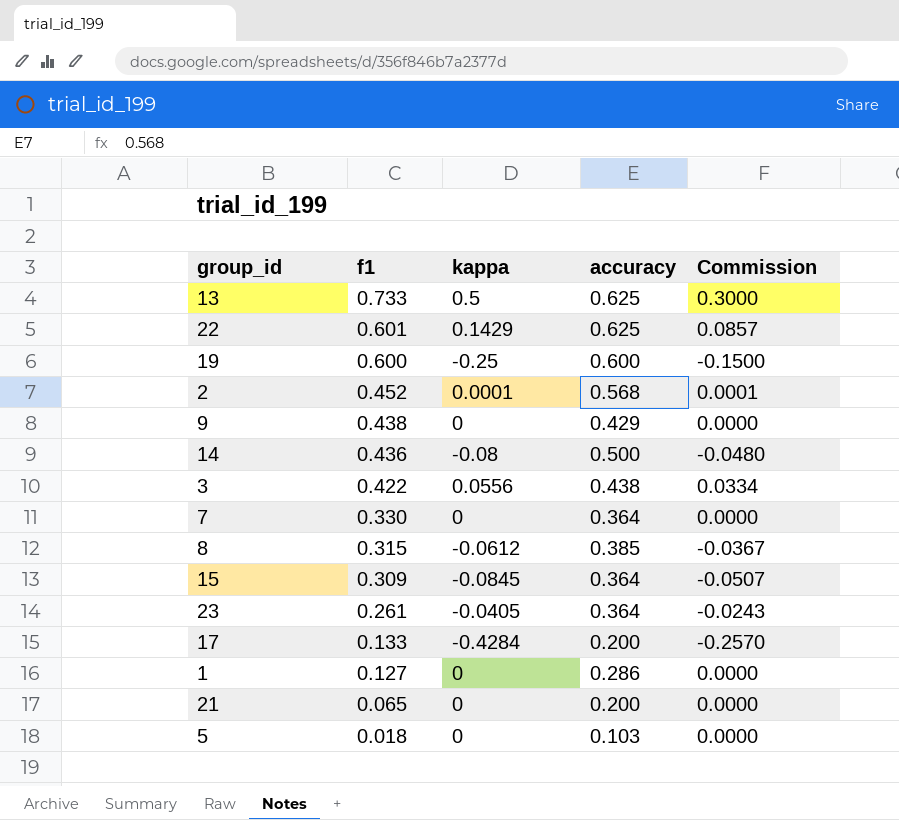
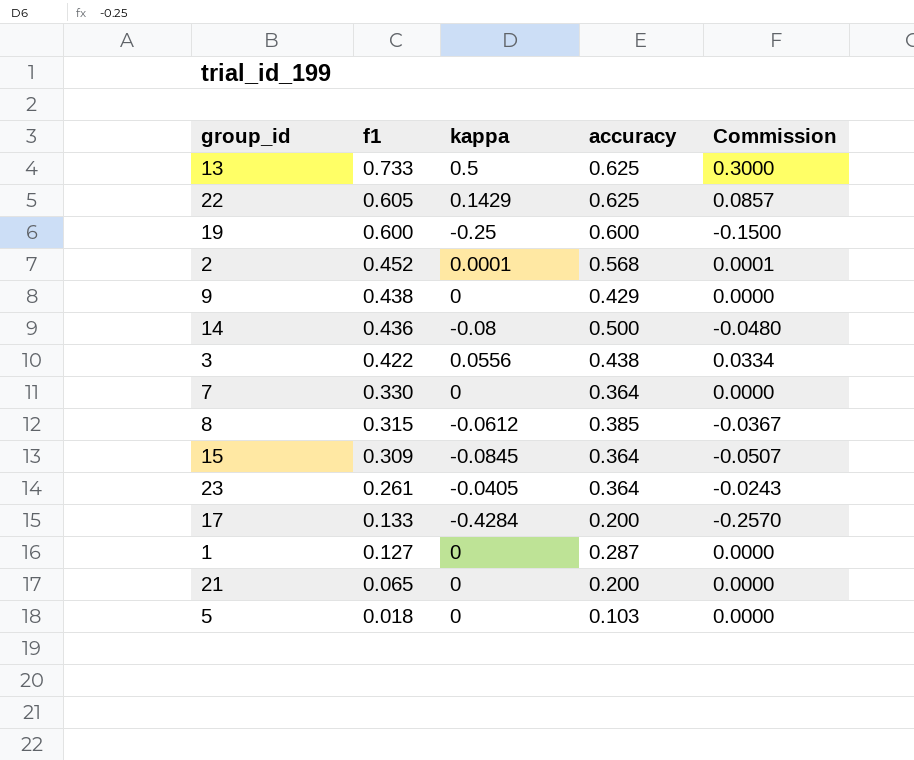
22 | f1: 0.601 -> 0.605
1 | accuracy: 0.286 -> 0.287

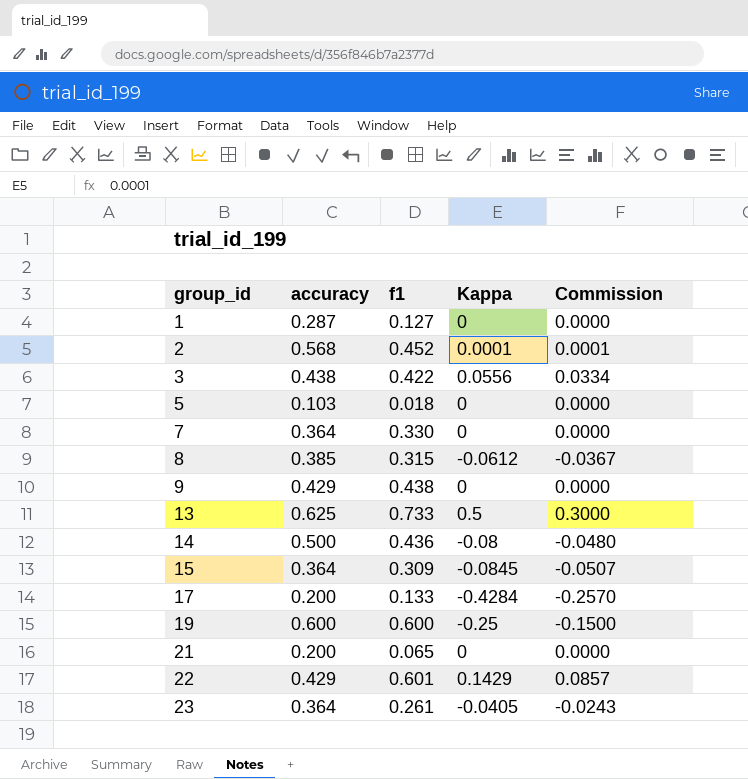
row order: f1 descending -> group_id ascending
column accuracy | position: 4 -> 2
column name: kappa -> Kappa
22 | accuracy: 0.625 -> 0.429
22 | f1: 0.605 -> 0.601

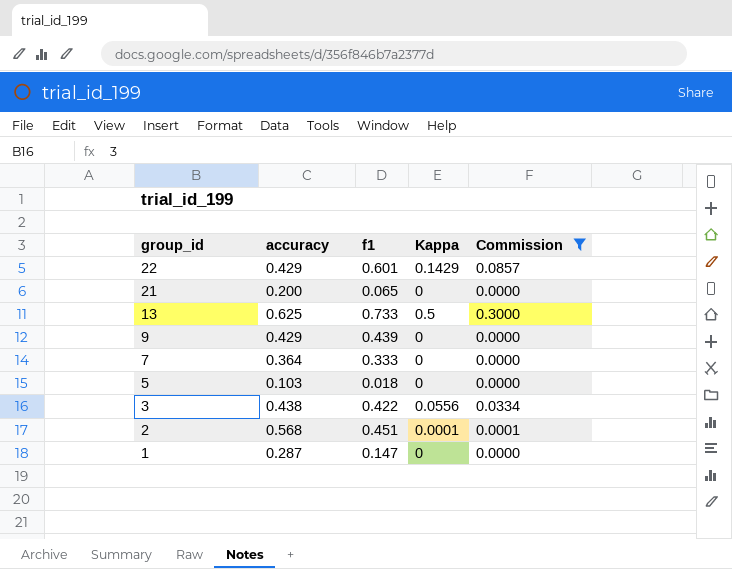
filter: none -> Commission >= 0.0000
row order: group_id ascending -> group_id descending
9 | f1: 0.438 -> 0.439
7 | f1: 0.330 -> 0.333
2 | f1: 0.452 -> 0.451
1 | f1: 0.127 -> 0.147

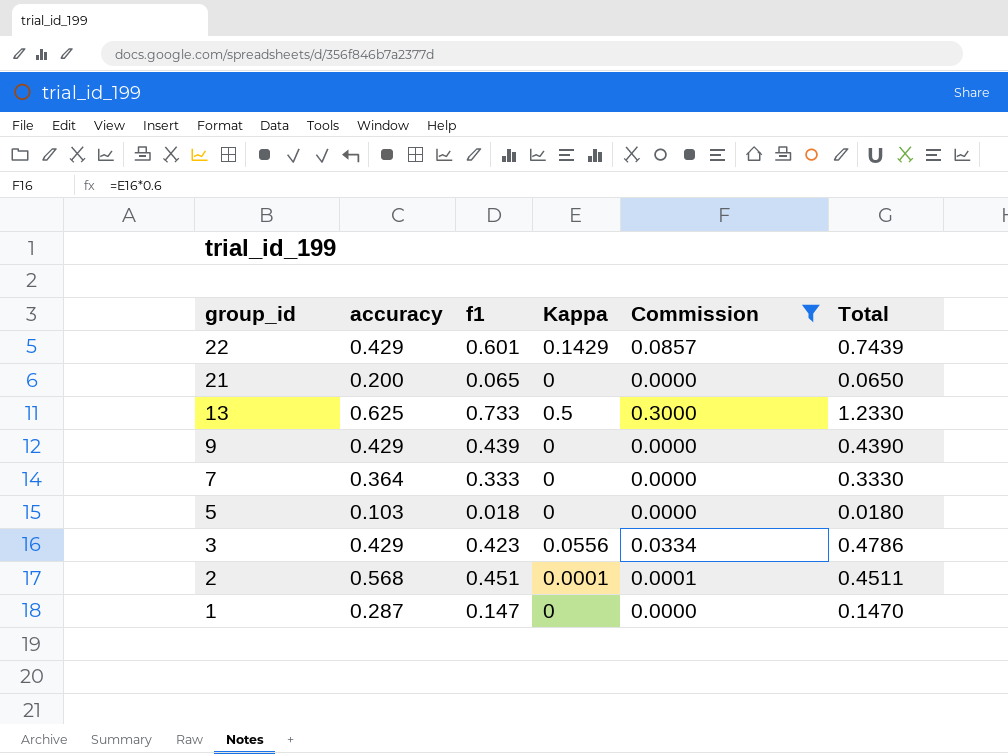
column Total | formula: none -> [f1] + [Kappa]
3 | accuracy: 0.438 -> 0.429
3 | f1: 0.422 -> 0.423

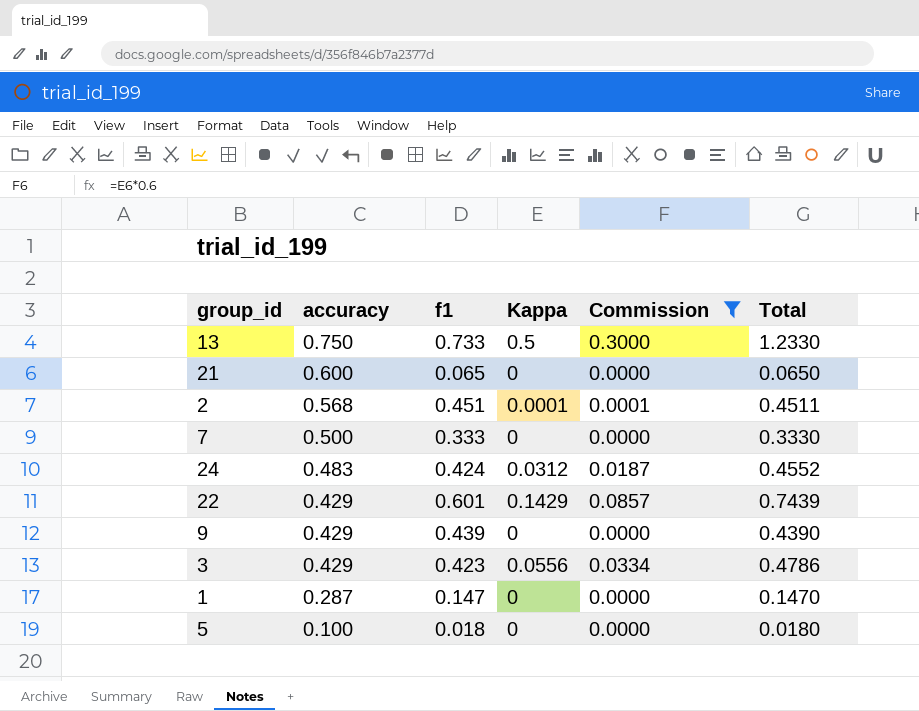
row order: group_id descending -> accuracy descending
13 | accuracy: 0.625 -> 0.750
21 | accuracy: 0.200 -> 0.600
7 | accuracy: 0.364 -> 0.500
row 24: none -> 0.483 | 0.424 | 0.0312 | 0.0187 | 0.4552
5 | accuracy: 0.103 -> 0.100

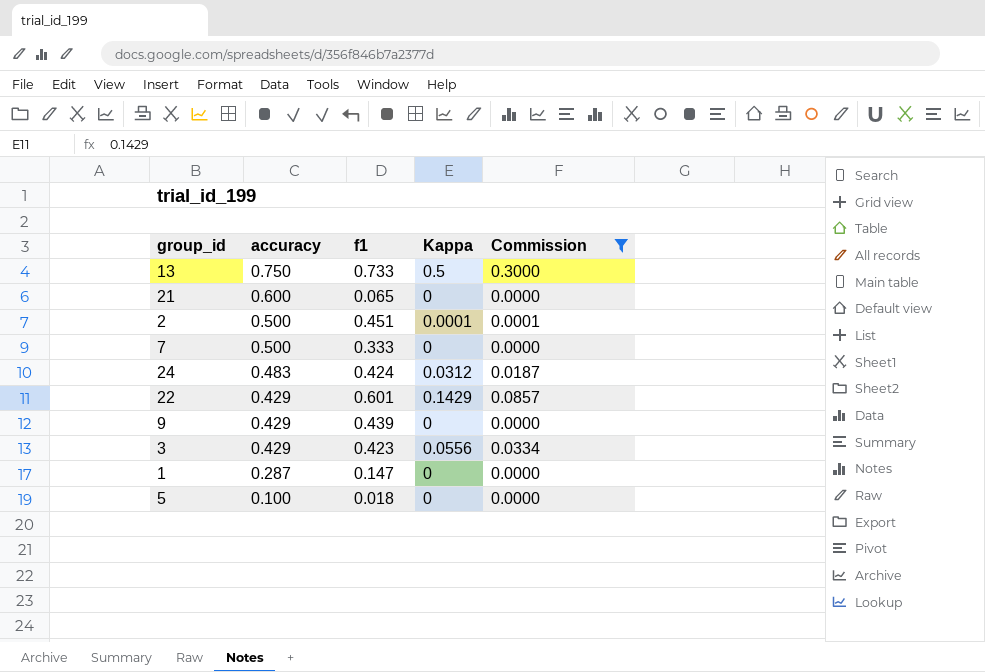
column Total | formula: [f1] + [Kappa] -> none
2 | accuracy: 0.568 -> 0.500

